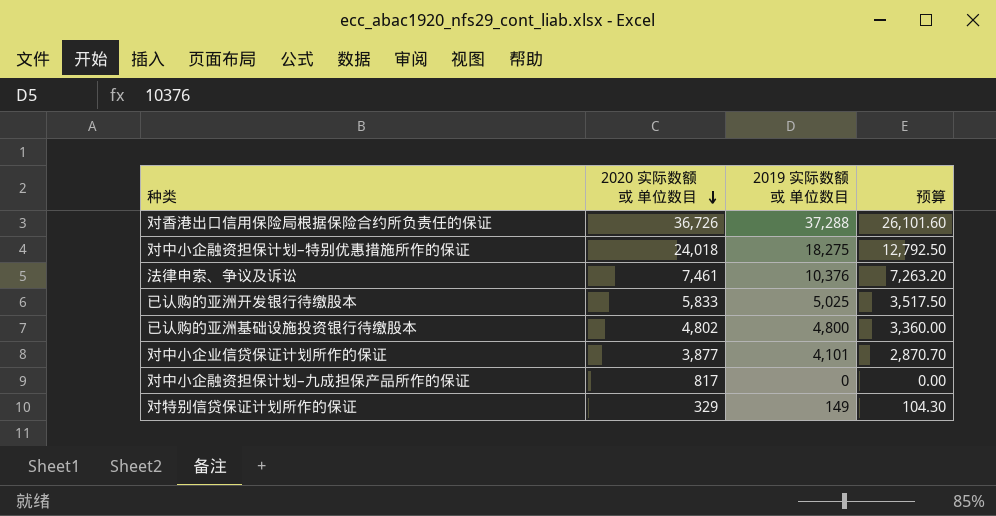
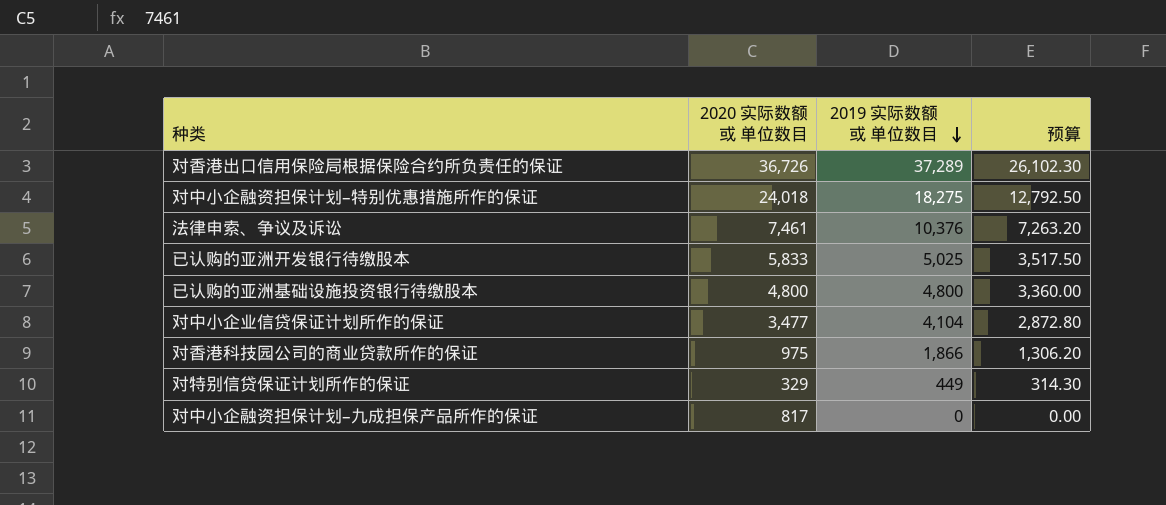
row order: 2020 实际数额 或 单位数目 descending -> 2019 实际数额 或 单位数目 descending
对香港出口信用保险局根据保险合约所负责任的保证 | 2019 实际数额 或 单位数目: 37,288 -> 37,289
对香港出口信用保险局根据保险合约所负责任的保证 | 预算: 26,101.60 -> 26,102.30
已认购的亚洲基础设施投资银行待缴股本 | 2020 实际数额 或 单位数目: 4,802 -> 4,800
对中小企业信贷保证计划所作的保证 | 2020 实际数额 或 单位数目: 3,877 -> 3,477
对中小企业信贷保证计划所作的保证 | 2019 实际数额 或 单位数目: 4,101 -> 4,104
对中小企业信贷保证计划所作的保证 | 预算: 2,870.70 -> 2,872.80
row 对香港科技园公司的商业贷款所作的保证: none -> 975 | 1,866 | 1,306.20
对特别信贷保证计划所作的保证 | 2019 实际数额 或 单位数目: 149 -> 449
对特别信贷保证计划所作的保证 | 预算: 104.30 -> 314.30

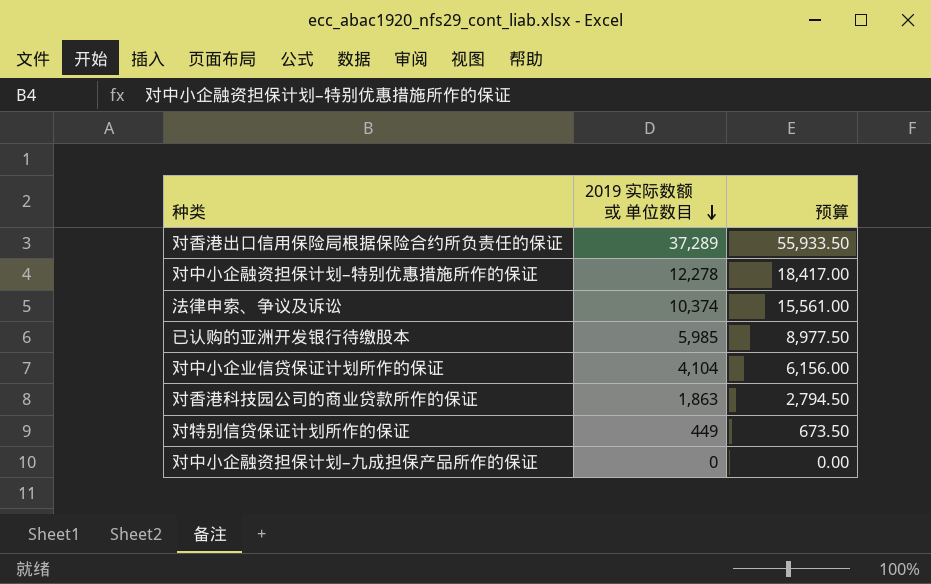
column 2020 实际数额 或 单位数目 | position: 2 -> none
column 预算 | formula: [2019 实际数额 或 单位数目] * 0.7 -> [2019 实际数额 或 单位数目] * 1.5
row 已认购的亚洲基础设施投资银行待缴股本: 4,800 | 4,800 | 3,360.00 -> none
对中小企融资担保计划–特别优惠措施所作的保证 | 2019 实际数额 或 单位数目: 18,275 -> 12,278
法律申索、争议及诉讼 | 2019 实际数额 或 单位数目: 10,376 -> 10,374
已认购的亚洲开发银行待缴股本 | 2019 实际数额 或 单位数目: 5,025 -> 5,985
对香港科技园公司的商业贷款所作的保证 | 2019 实际数额 或 单位数目: 1,866 -> 1,863

